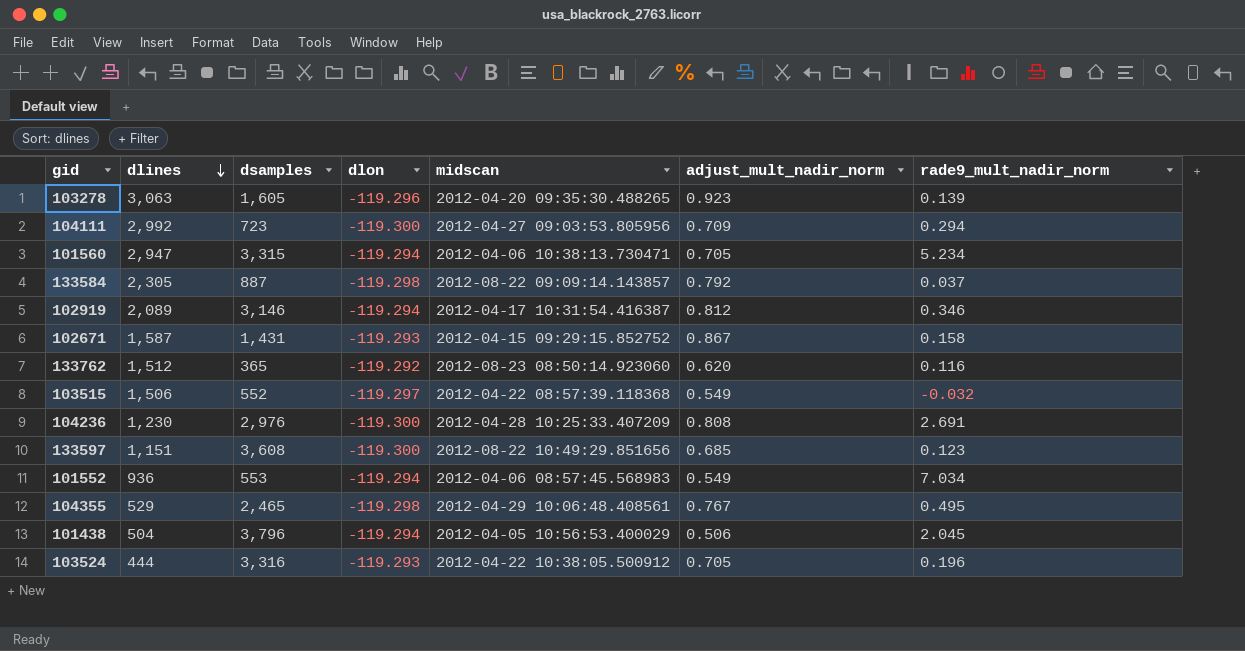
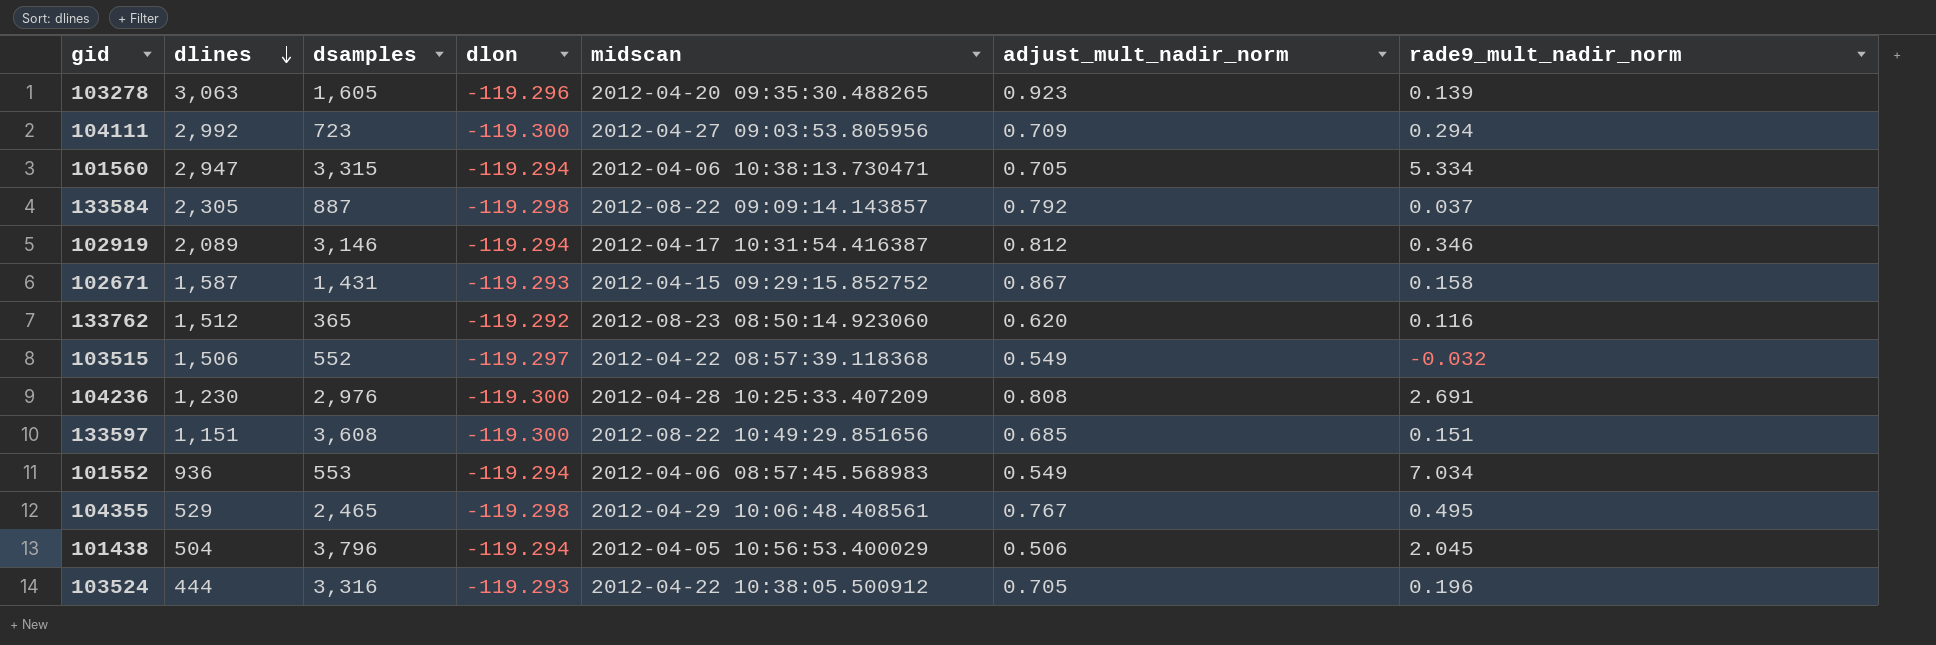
101560 | rade9_mult_nadir_norm: 5.234 -> 5.334
133597 | rade9_mult_nadir_norm: 0.123 -> 0.151

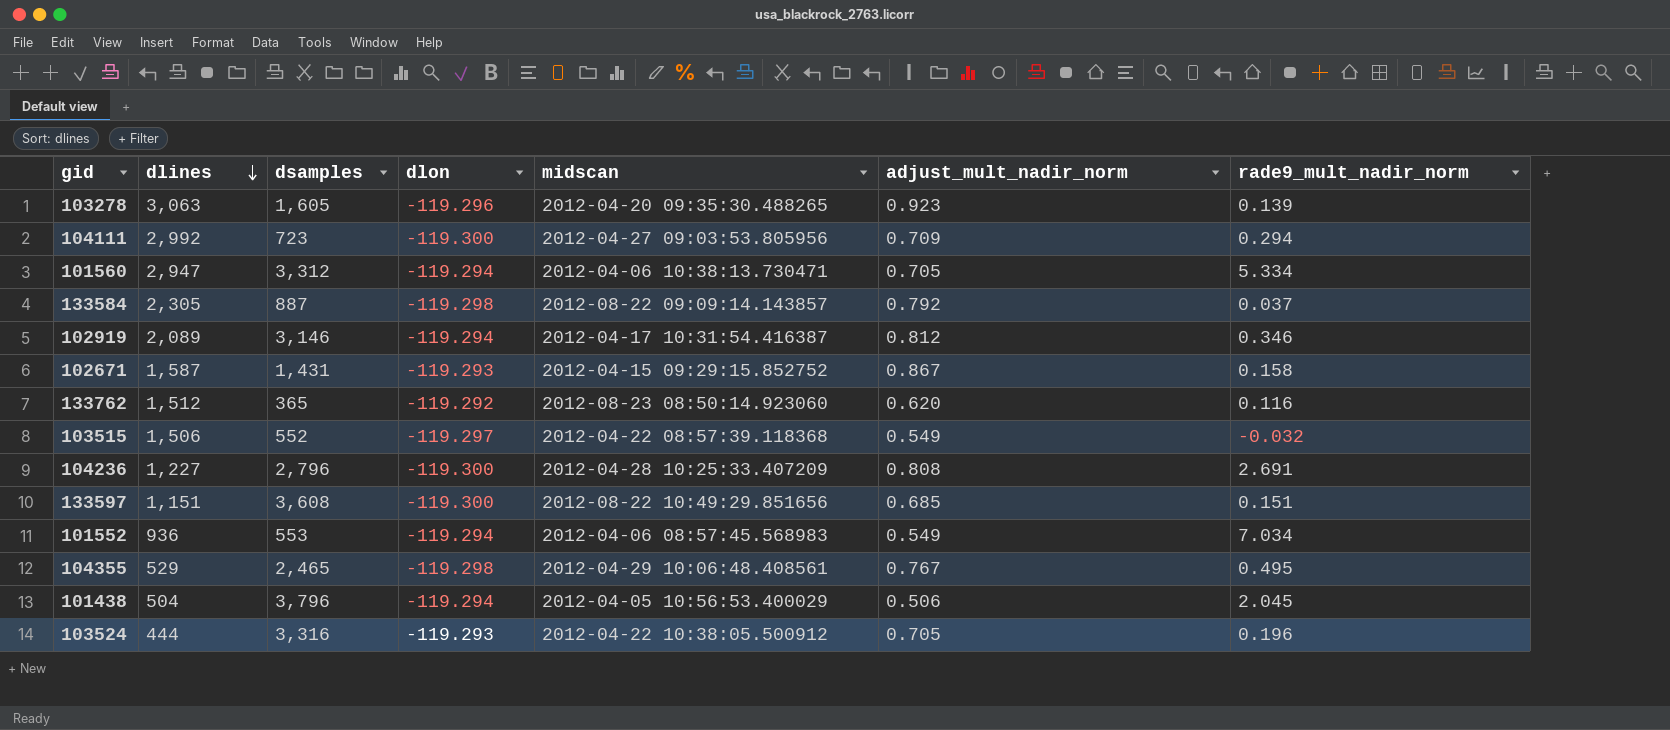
101560 | dsamples: 3,315 -> 3,312
104236 | dlines: 1,230 -> 1,227
104236 | dsamples: 2,976 -> 2,796

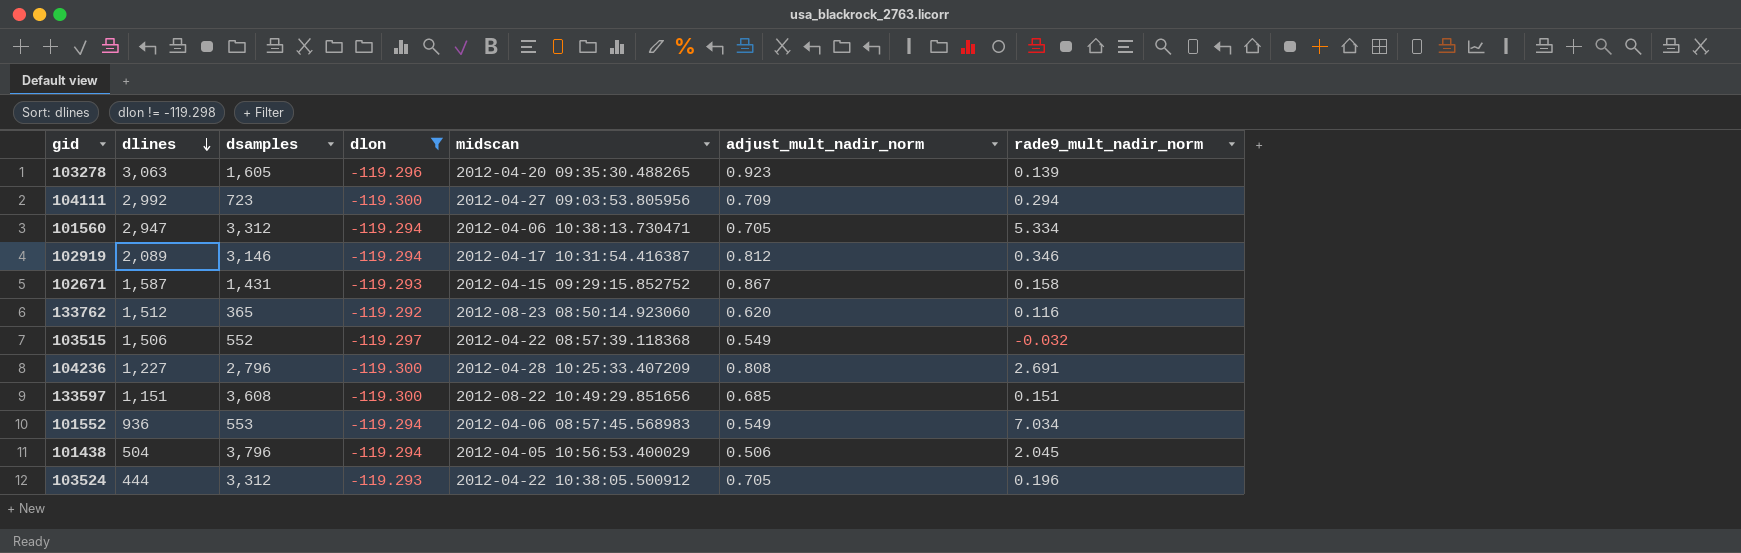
filter: none -> dlon != -119.298
103524 | dsamples: 3,316 -> 3,312

